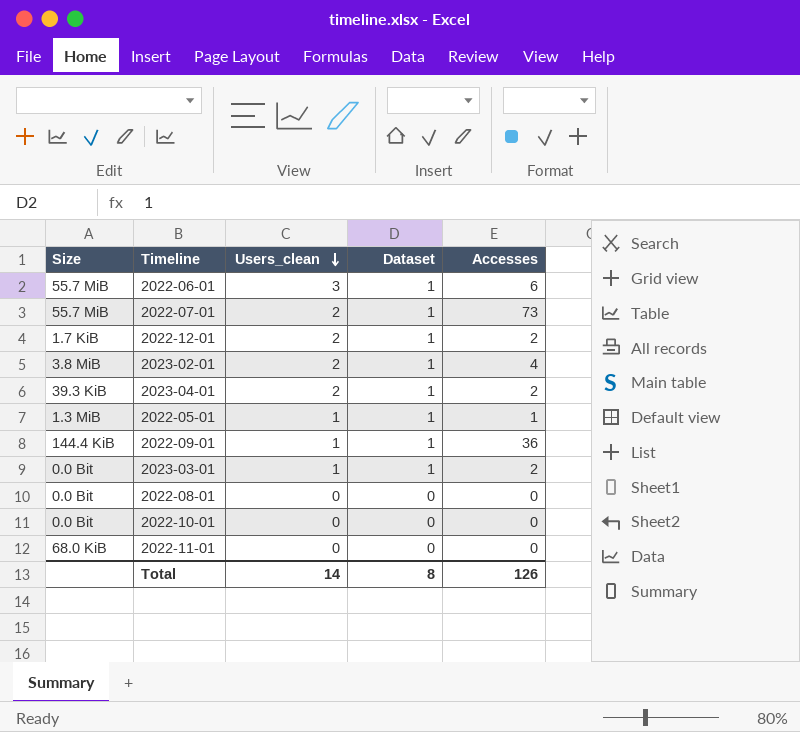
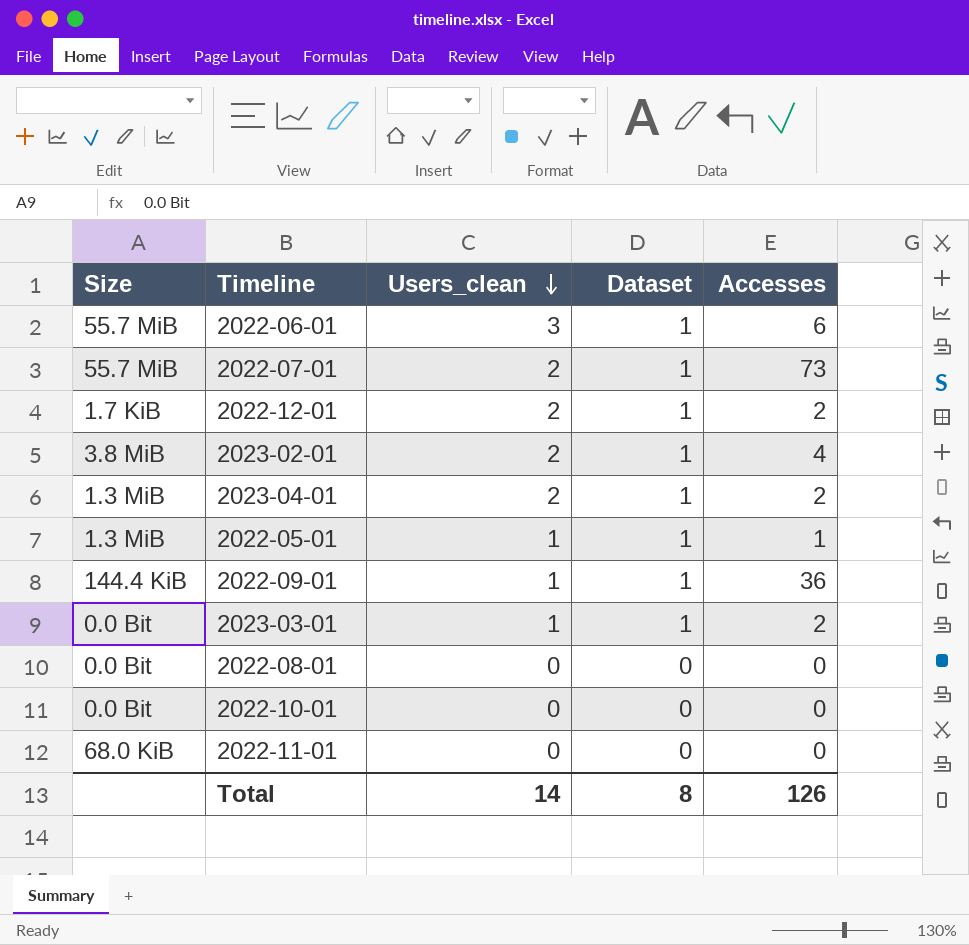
2023-04-01 | Size: 39.3 KiB -> 1.3 MiB

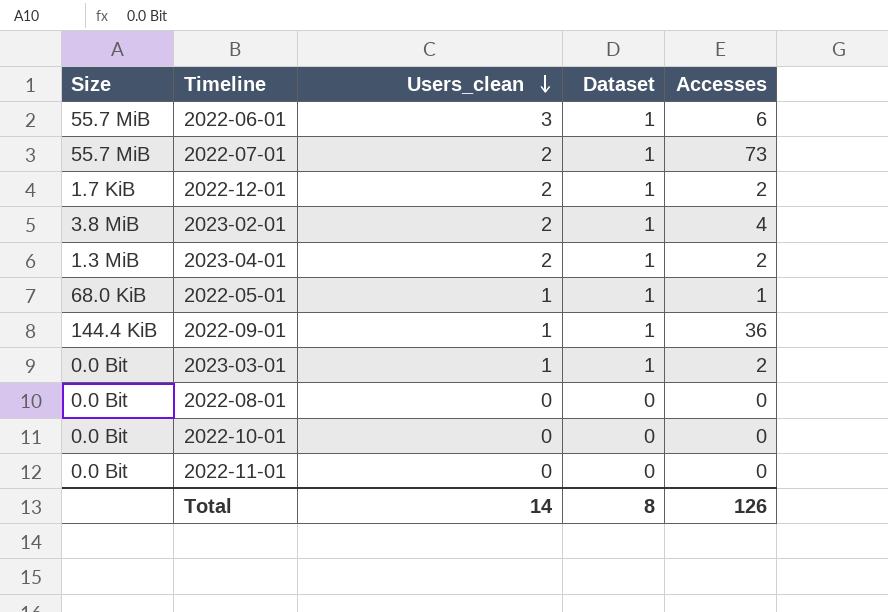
2022-05-01 | Size: 1.3 MiB -> 68.0 KiB
2022-11-01 | Size: 68.0 KiB -> 0.0 Bit

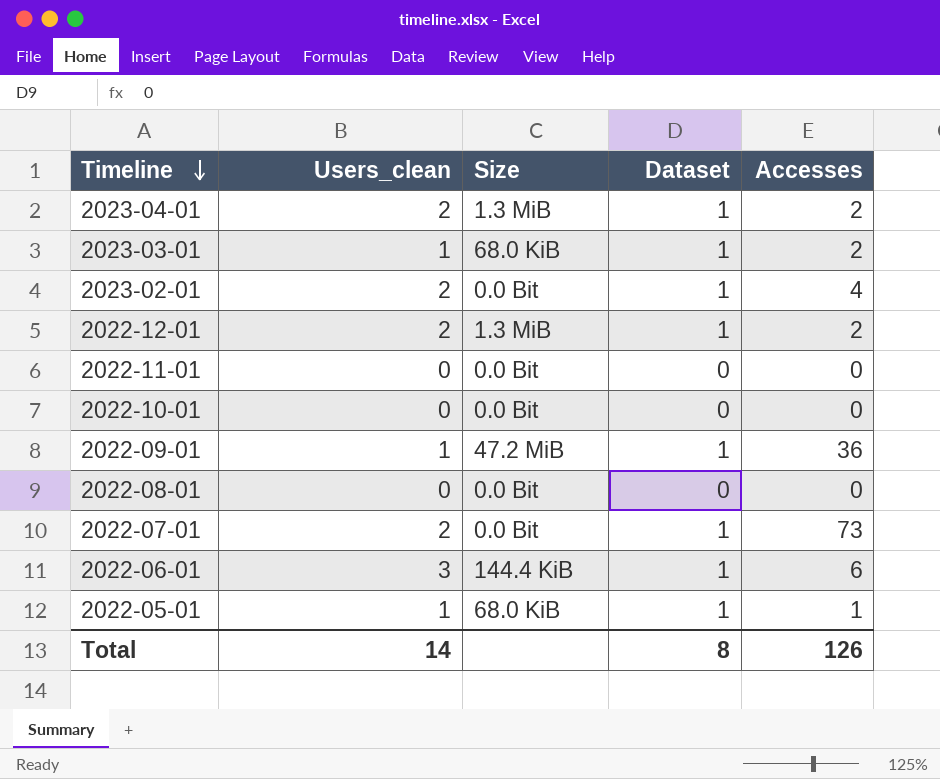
row order: Users_clean descending -> Timeline descending
column Size | position: 1 -> 3
2023-03-01 | Size: 0.0 Bit -> 68.0 KiB
2023-02-01 | Size: 3.8 MiB -> 0.0 Bit
2022-12-01 | Size: 1.7 KiB -> 1.3 MiB
2022-09-01 | Size: 144.4 KiB -> 47.2 MiB
2022-07-01 | Size: 55.7 MiB -> 0.0 Bit
2022-06-01 | Size: 55.7 MiB -> 144.4 KiB

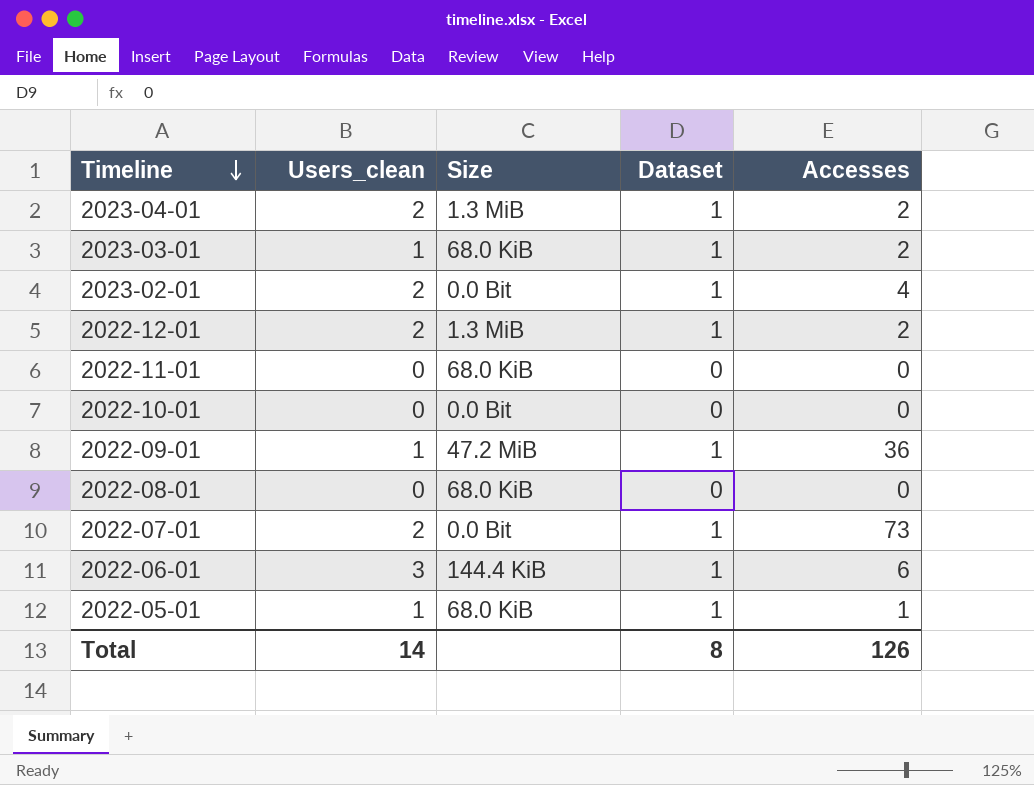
2022-11-01 | Size: 0.0 Bit -> 68.0 KiB
2022-08-01 | Size: 0.0 Bit -> 68.0 KiB

